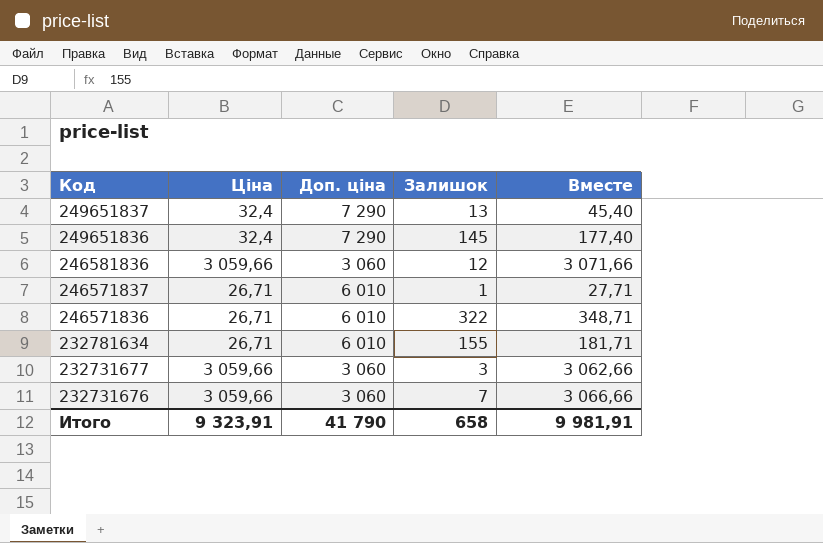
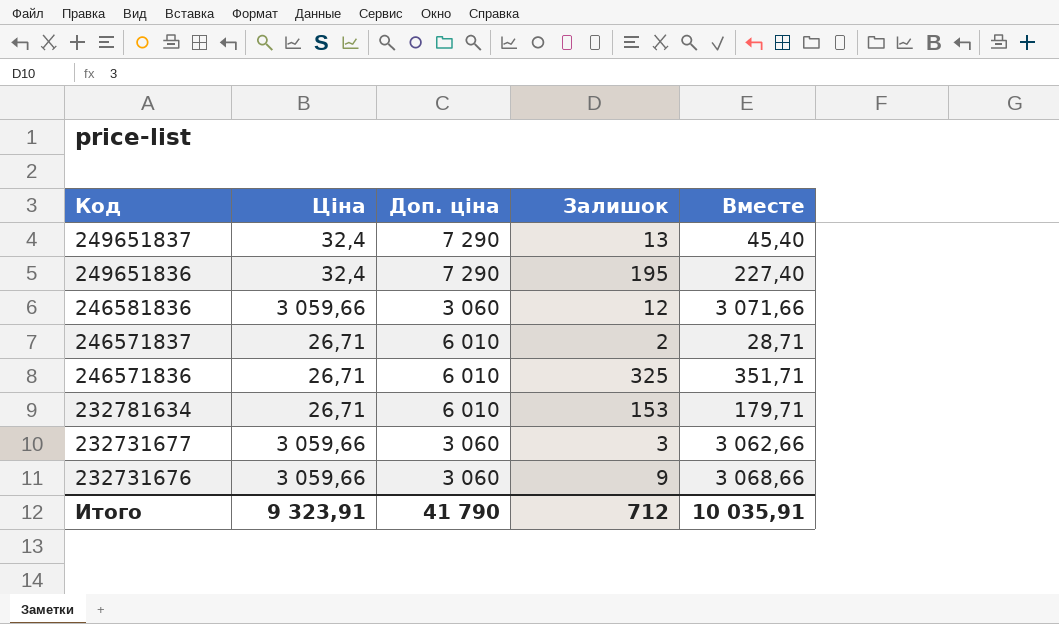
249651836 | Залишок: 145 -> 195
249651836 | Вместе: 177,40 -> 227,40
246571837 | Залишок: 1 -> 2
246571837 | Вместе: 27,71 -> 28,71
246571836 | Залишок: 322 -> 325
246571836 | Вместе: 348,71 -> 351,71
232781634 | Залишок: 155 -> 153
232781634 | Вместе: 181,71 -> 179,71
232731676 | Залишок: 7 -> 9
232731676 | Вместе: 3 066,66 -> 3 068,66
Итого | Залишок: 658 -> 712
Итого | Вместе: 9 981,91 -> 10 035,91

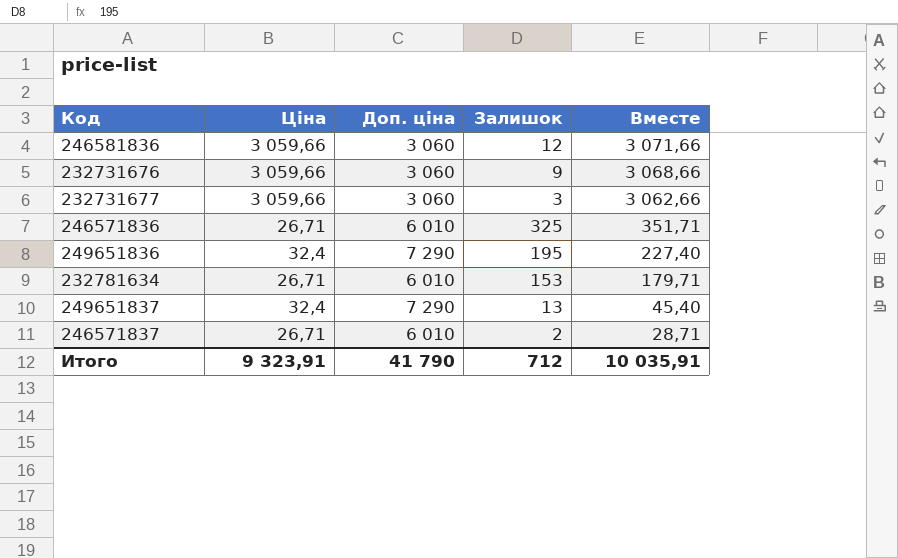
row order: Код descending -> Вместе descending

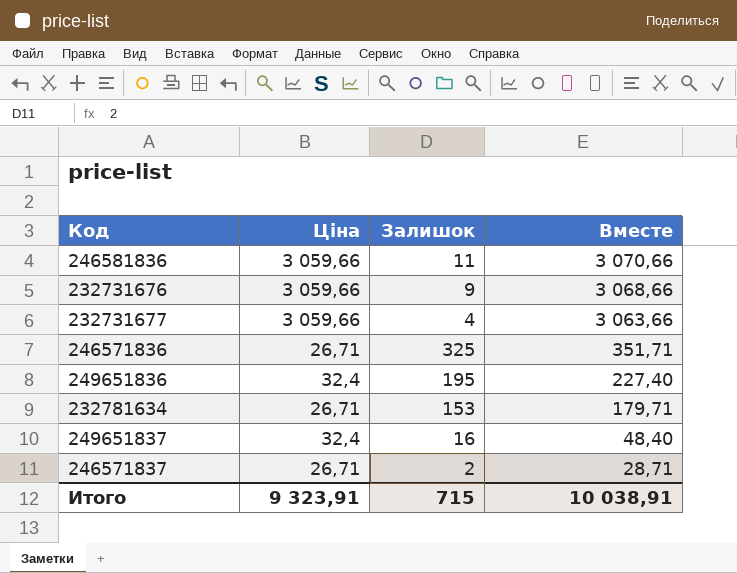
column Доп. ціна | position: 3 -> none
246581836 | Залишок: 12 -> 11
246581836 | Вместе: 3 071,66 -> 3 070,66
232731677 | Залишок: 3 -> 4
232731677 | Вместе: 3 062,66 -> 3 063,66
249651837 | Залишок: 13 -> 16
249651837 | Вместе: 45,40 -> 48,40
Итого | Залишок: 712 -> 715
Итого | Вместе: 10 035,91 -> 10 038,91

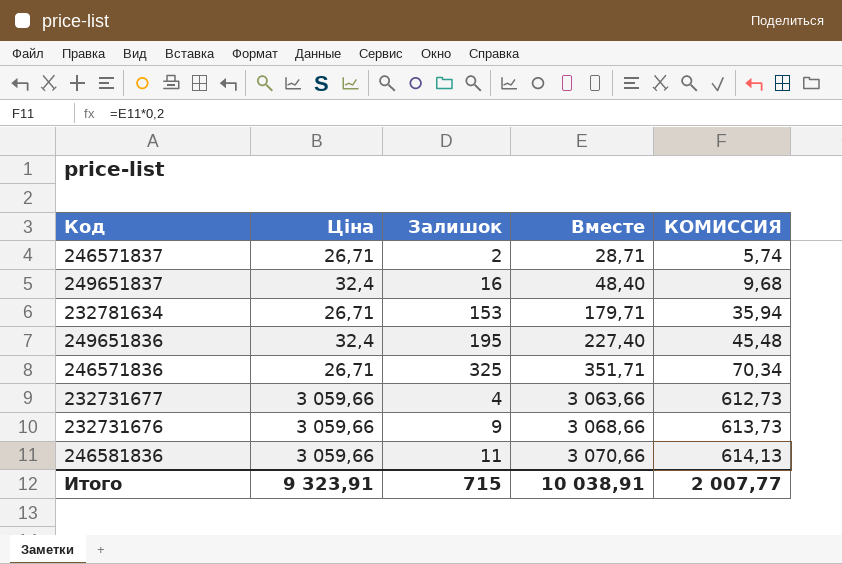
row order: Вместе descending -> Вместе ascending
column КОМИССИЯ | formula: none -> [Вместе] * 0,2

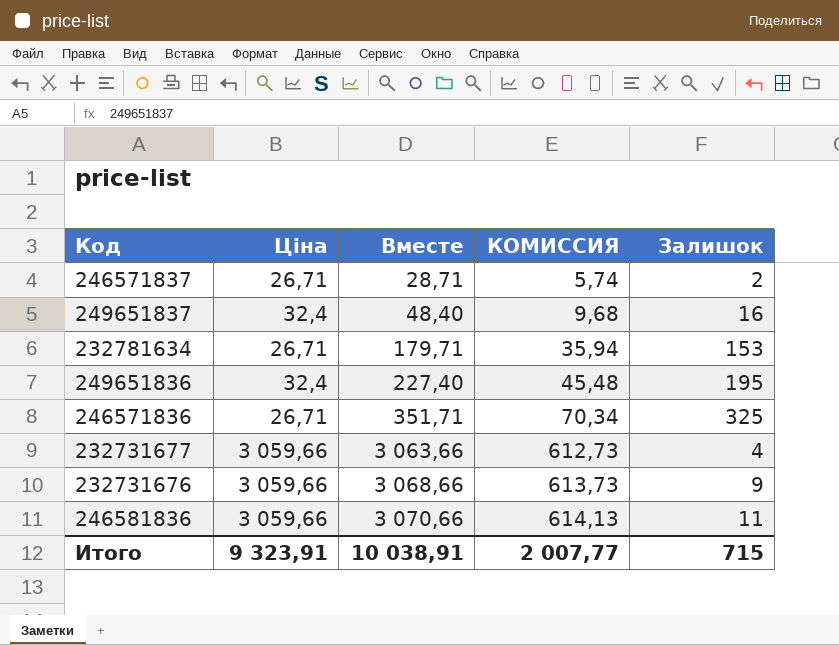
column Залишок | position: 3 -> 5

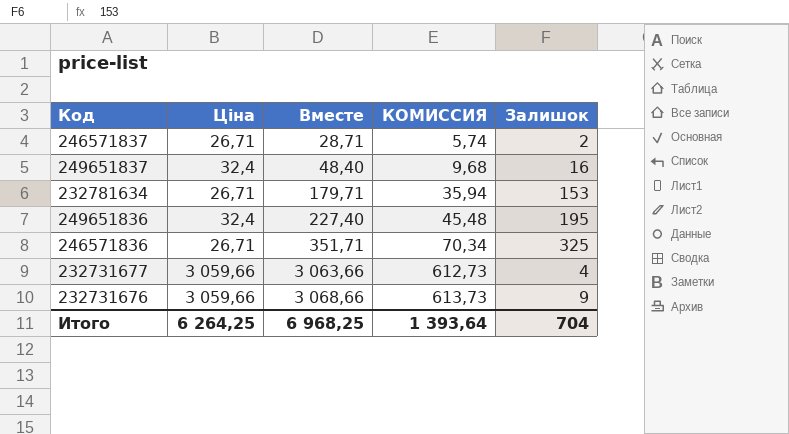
row 246581836: 3 059,66 | 3 070,66 | 614,13 | 11 -> none
Итого | Ціна: 9 323,91 -> 6 264,25
Итого | Вместе: 10 038,91 -> 6 968,25
Итого | КОМИССИЯ: 2 007,77 -> 1 393,64
Итого | Залишок: 715 -> 704

